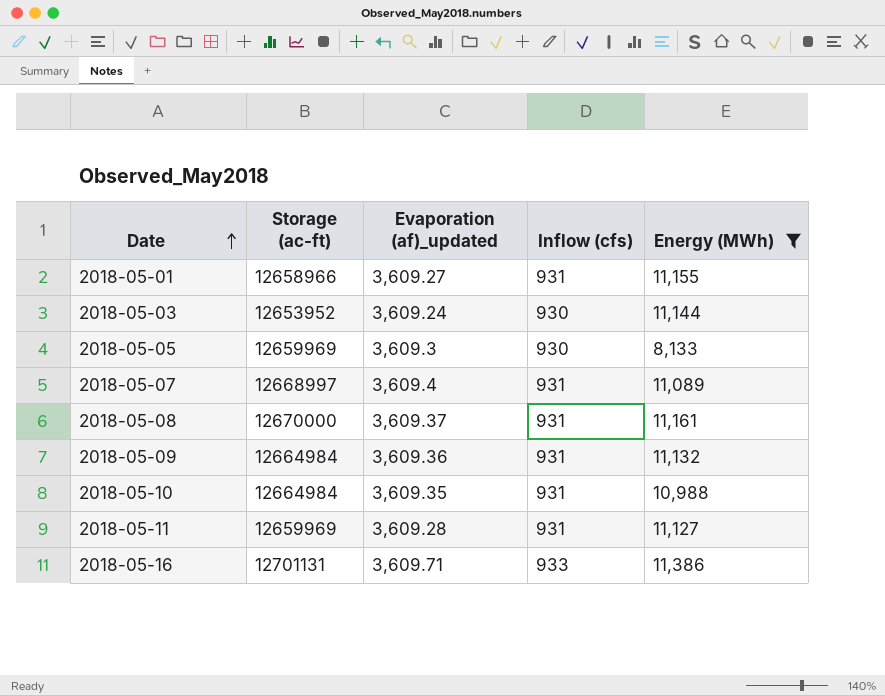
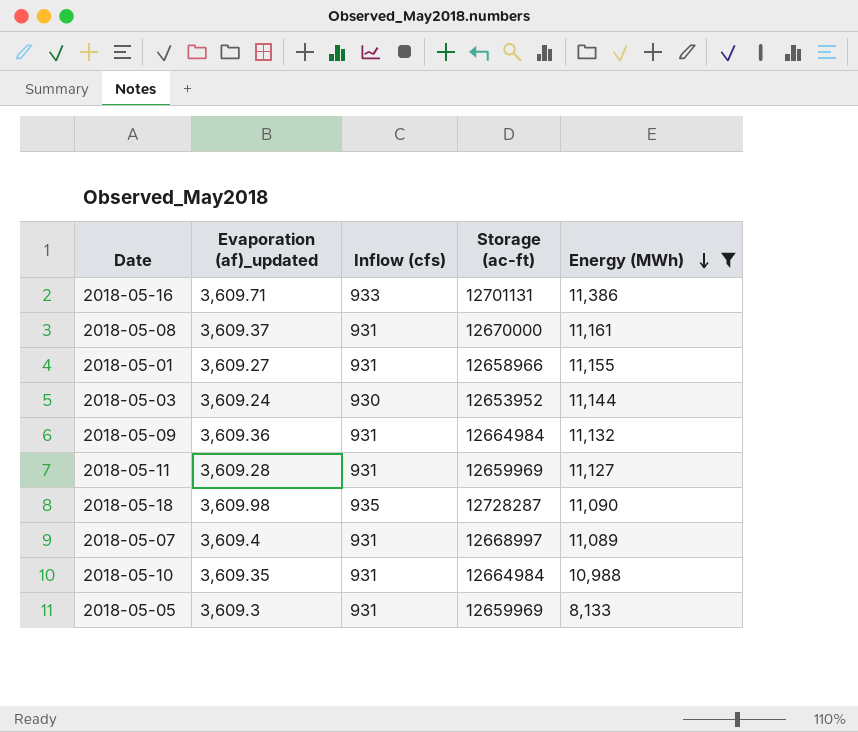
row order: Date ascending -> Energy (MWh) descending
column Storage (ac-ft) | position: 2 -> 4
row 2018-05-18: none -> 3,609.98 | 935 | 12728287 | 11,090
2018-05-05 | Inflow (cfs): 930 -> 931

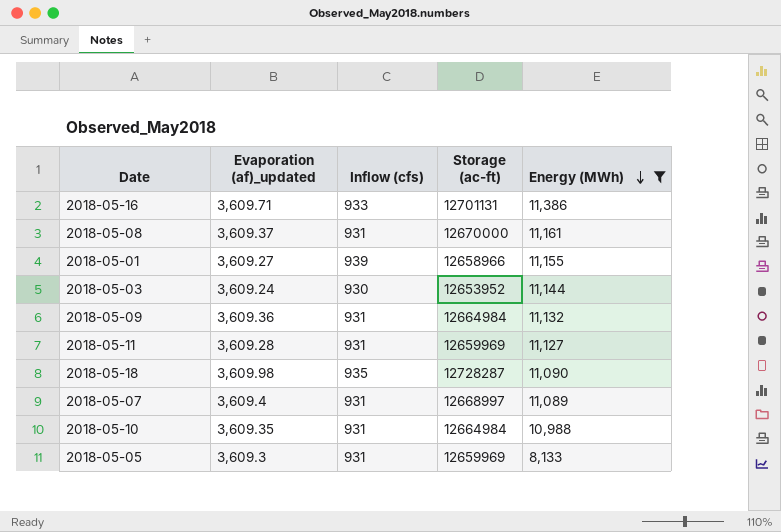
2018-05-01 | Inflow (cfs): 931 -> 939

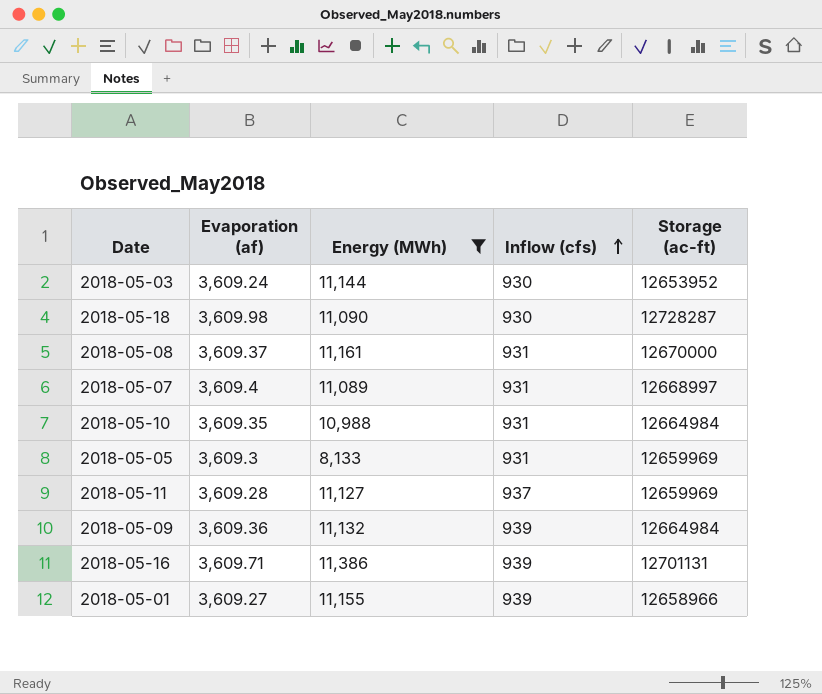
row order: Energy (MWh) descending -> Inflow (cfs) ascending
column name: Evaporation (af)_updated -> Evaporation (af)
column Energy (MWh) | position: 5 -> 3
2018-05-18 | Inflow (cfs): 935 -> 930
2018-05-11 | Inflow (cfs): 931 -> 937
2018-05-09 | Inflow (cfs): 931 -> 939
2018-05-16 | Inflow (cfs): 933 -> 939

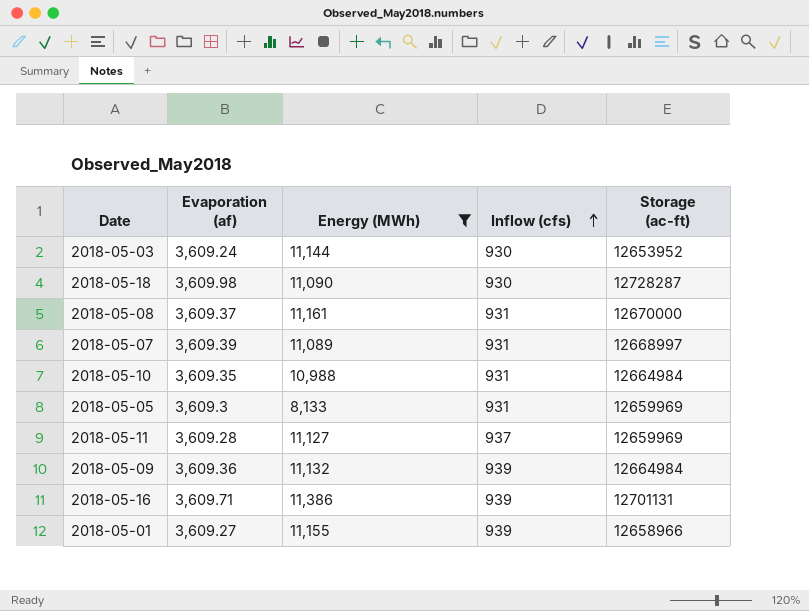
2018-05-07 | Evaporation (af): 3,609.4 -> 3,609.39

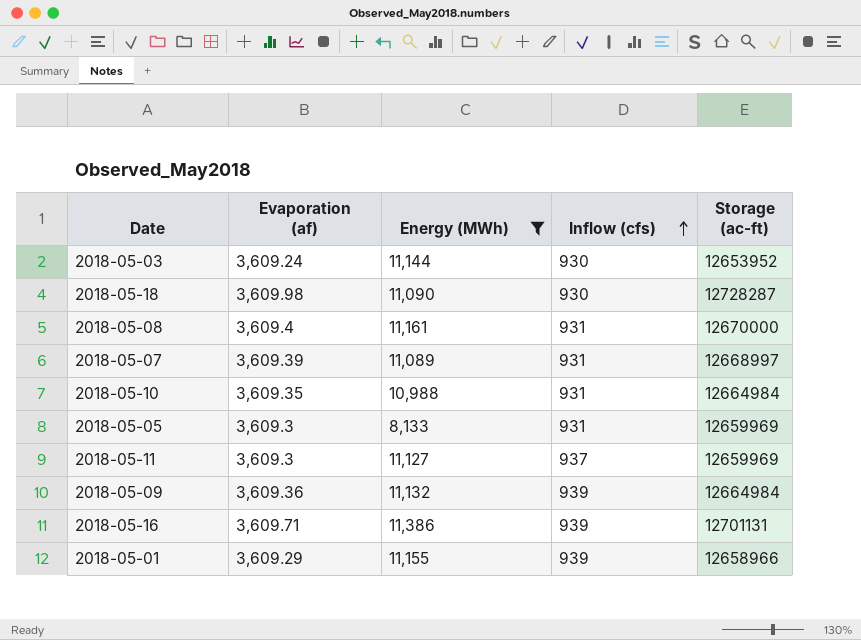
2018-05-08 | Evaporation (af): 3,609.37 -> 3,609.4
2018-05-11 | Evaporation (af): 3,609.28 -> 3,609.3
2018-05-01 | Evaporation (af): 3,609.27 -> 3,609.29

